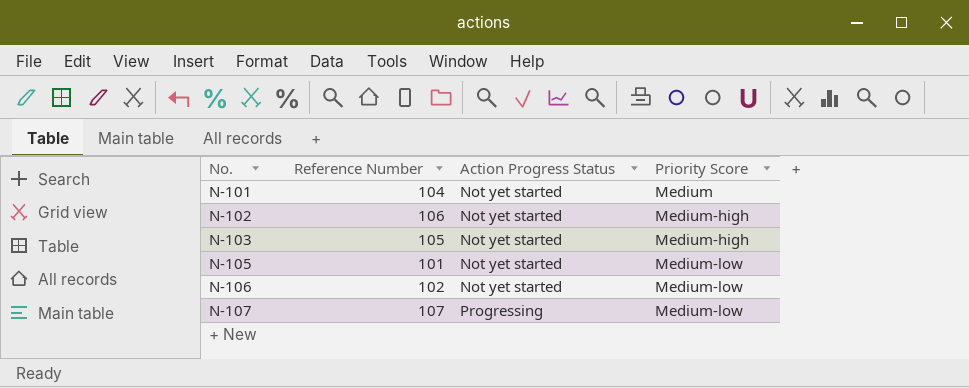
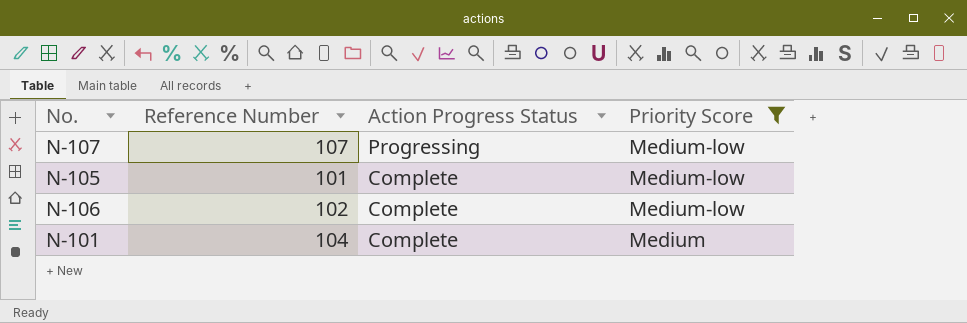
filter: none -> Priority Score != Medium-high
row order: No. ascending -> Action Progress Status descending
N-105 | Action Progress Status: Not yet started -> Complete
N-106 | Action Progress Status: Not yet started -> Complete
N-101 | Action Progress Status: Not yet started -> Complete

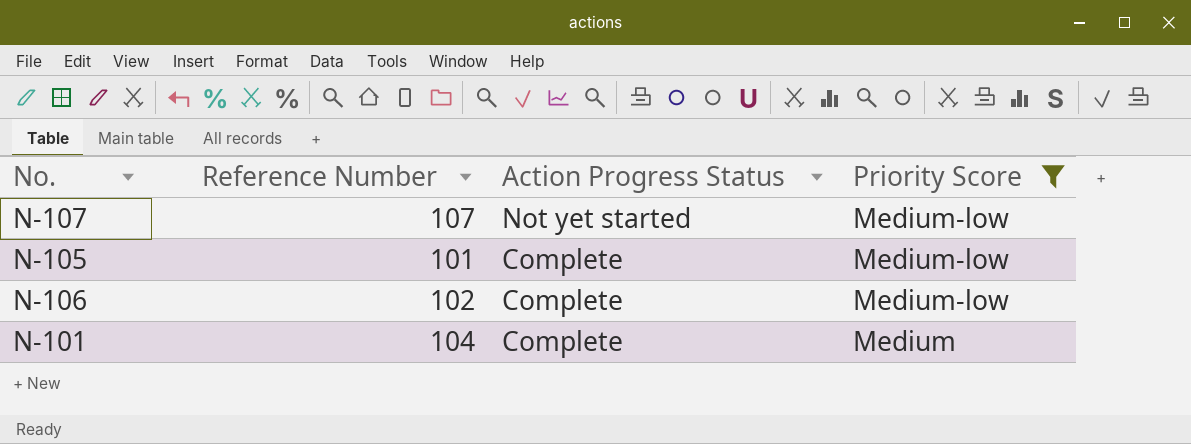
N-107 | Action Progress Status: Progressing -> Not yet started

